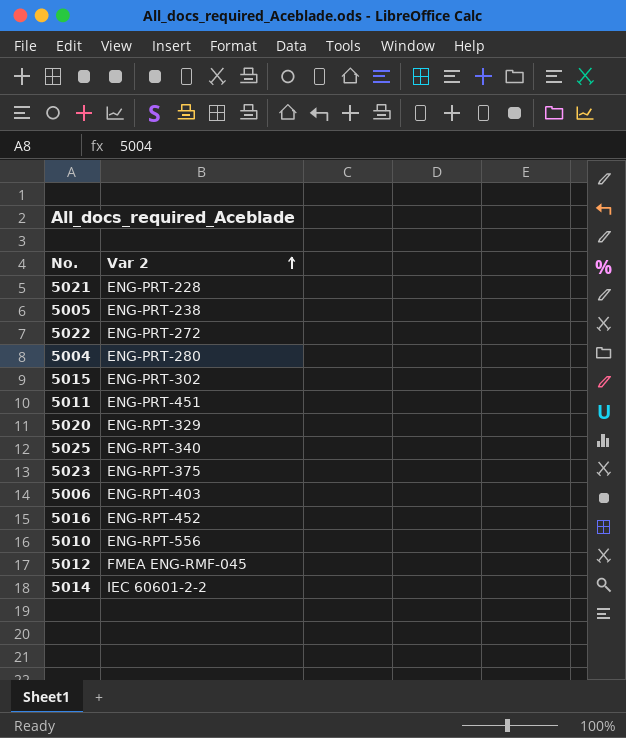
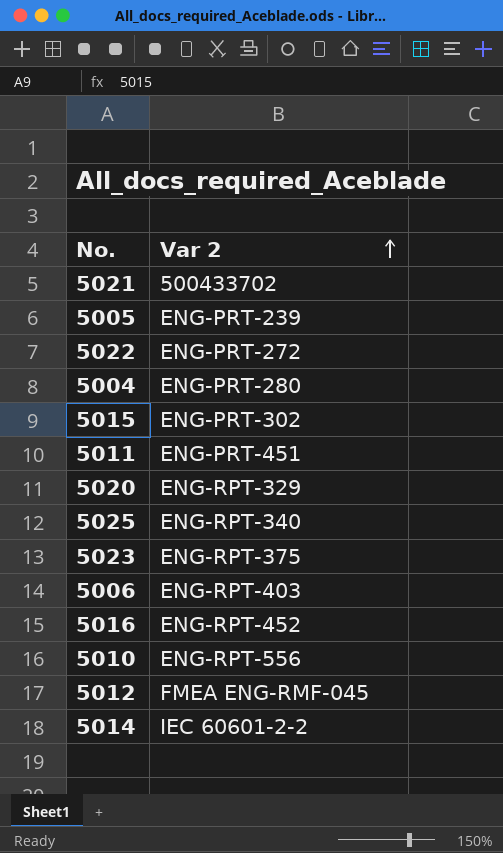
5021 | Var 2: ENG-PRT-228 -> 500433702
5005 | Var 2: ENG-PRT-238 -> ENG-PRT-239

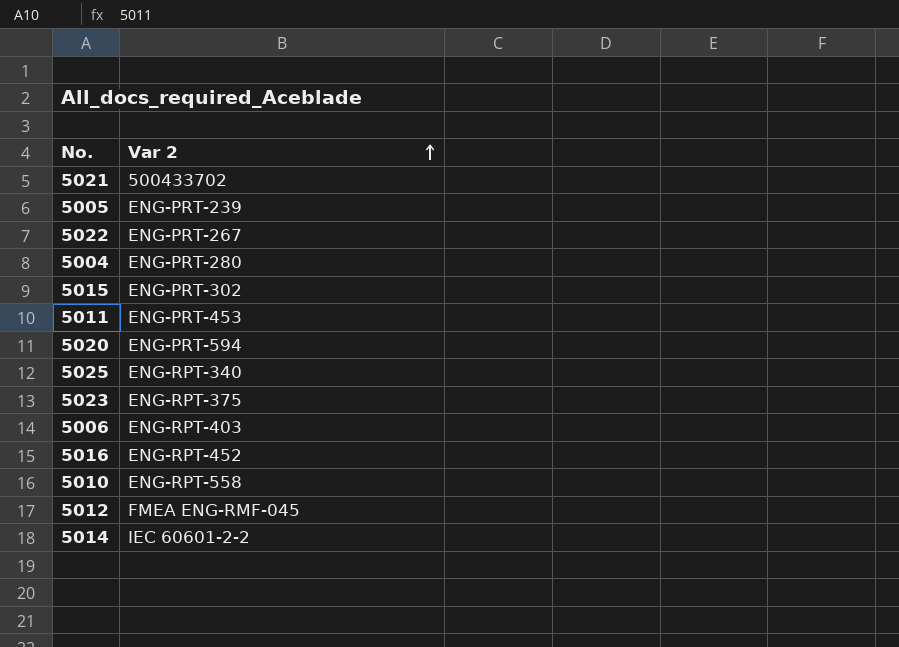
5022 | Var 2: ENG-PRT-272 -> ENG-PRT-267
5011 | Var 2: ENG-PRT-451 -> ENG-PRT-453
5020 | Var 2: ENG-RPT-329 -> ENG-PRT-594
5010 | Var 2: ENG-RPT-556 -> ENG-RPT-558

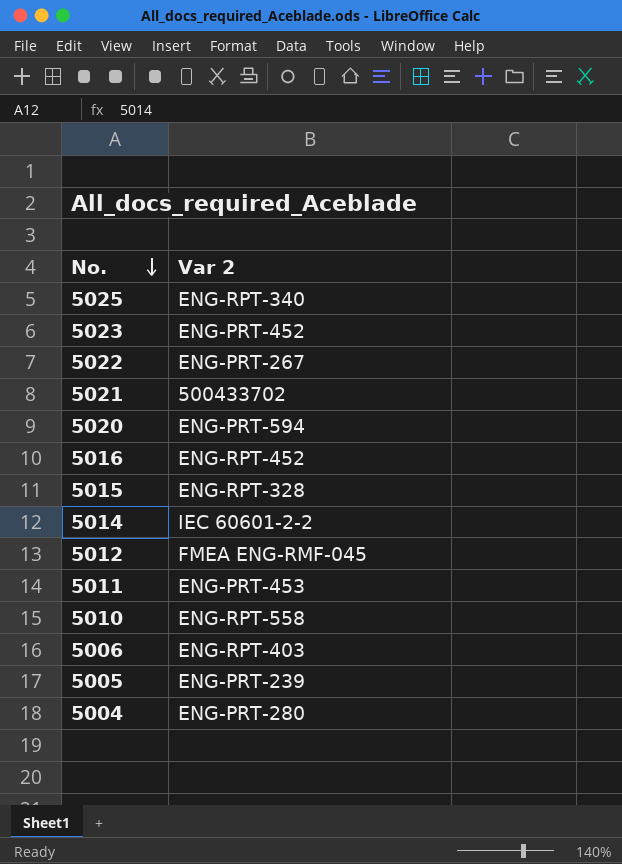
row order: Var 2 ascending -> No. descending
5023 | Var 2: ENG-RPT-375 -> ENG-PRT-452
5015 | Var 2: ENG-PRT-302 -> ENG-RPT-328

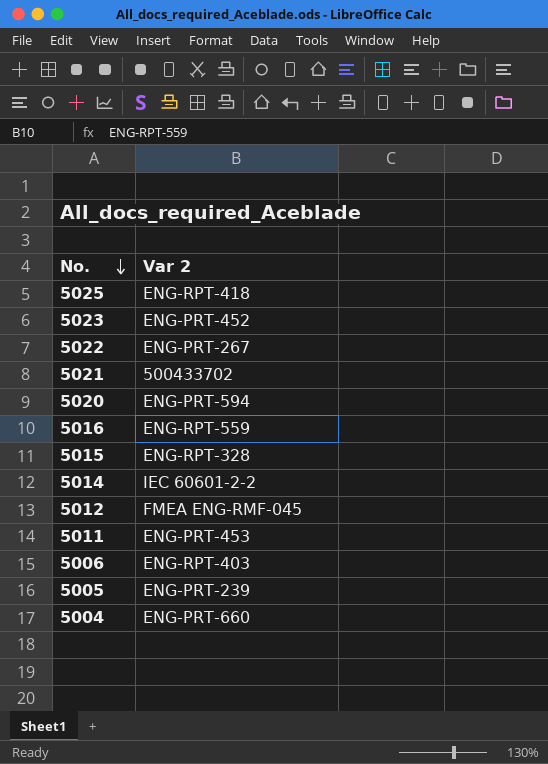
row 5010: ENG-RPT-558 -> none
5025 | Var 2: ENG-RPT-340 -> ENG-RPT-418
5016 | Var 2: ENG-RPT-452 -> ENG-RPT-559
5004 | Var 2: ENG-PRT-280 -> ENG-PRT-660

